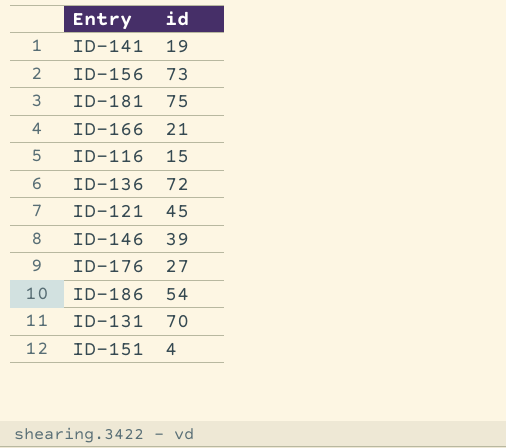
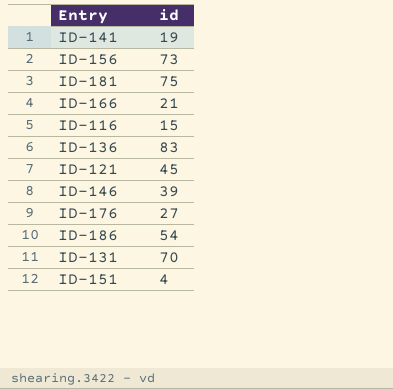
ID-136 | id: 72 -> 83

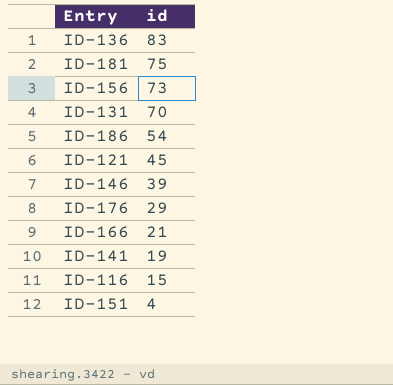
row order: none -> id descending
ID-176 | id: 27 -> 29

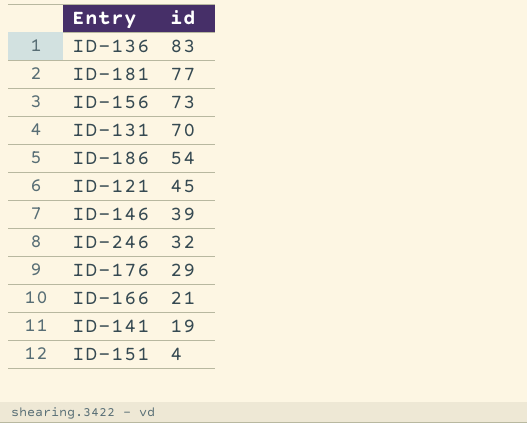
row ID-116: 15 -> none
ID-181 | id: 75 -> 77
row ID-246: none -> 32

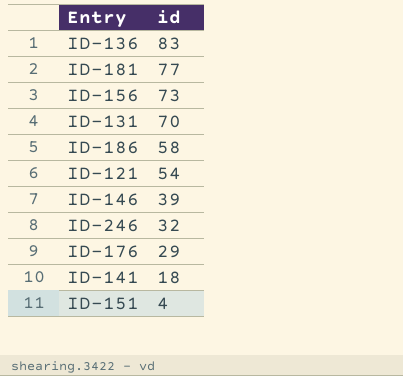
row ID-166: 21 -> none
ID-186 | id: 54 -> 58
ID-121 | id: 45 -> 54
ID-141 | id: 19 -> 18

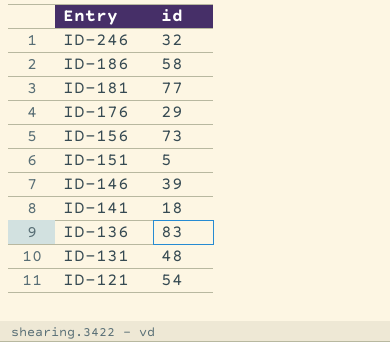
row order: id descending -> Entry descending
ID-151 | id: 4 -> 5
ID-131 | id: 70 -> 48

